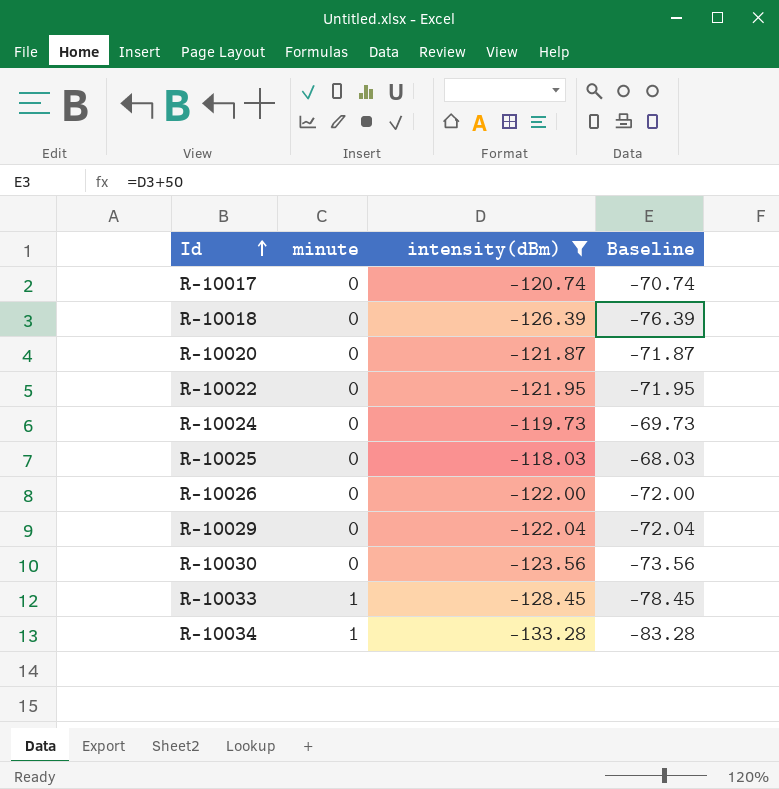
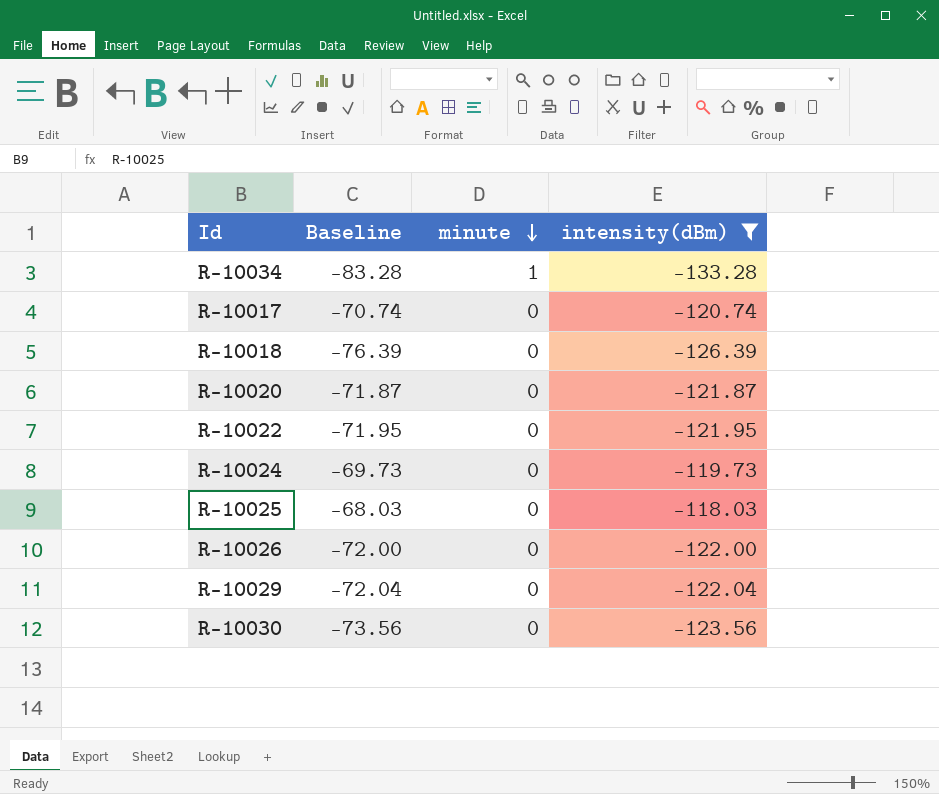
row order: Id ascending -> minute descending
column Baseline | position: 4 -> 2
row R-10033: 1 | -128.45 | -78.45 -> none

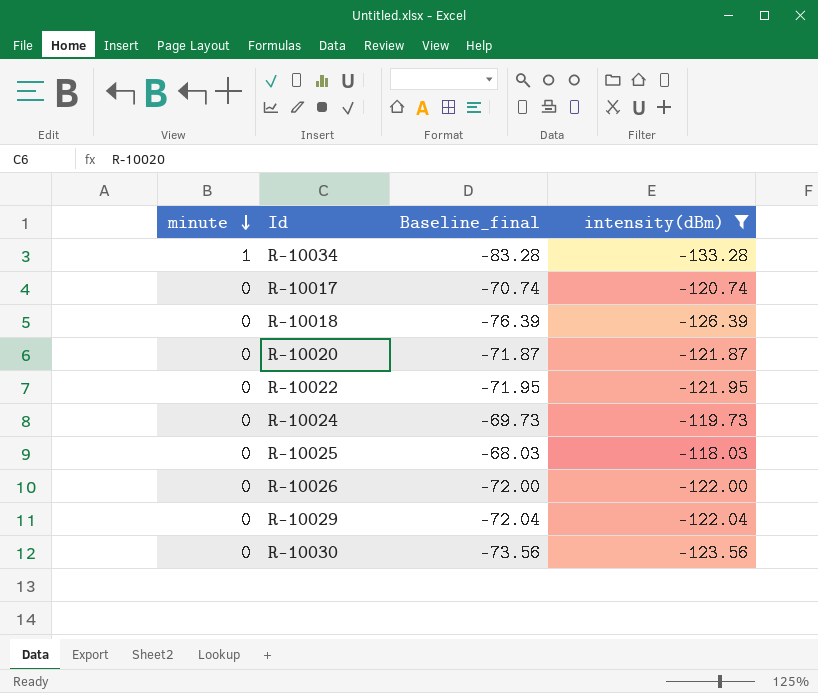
column minute | position: 3 -> 1
column name: Baseline -> Baseline_final

